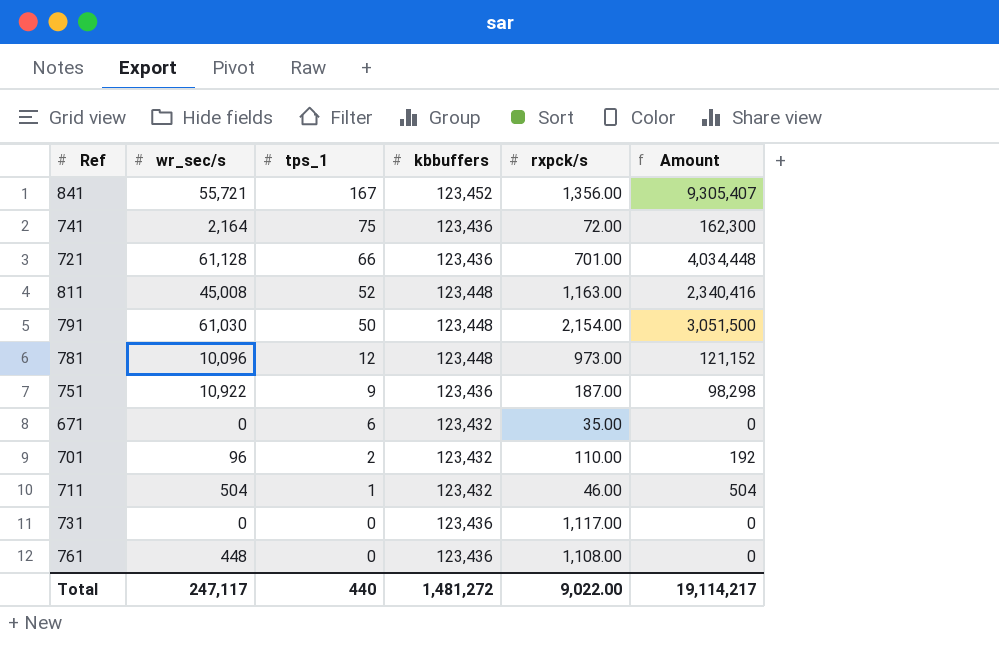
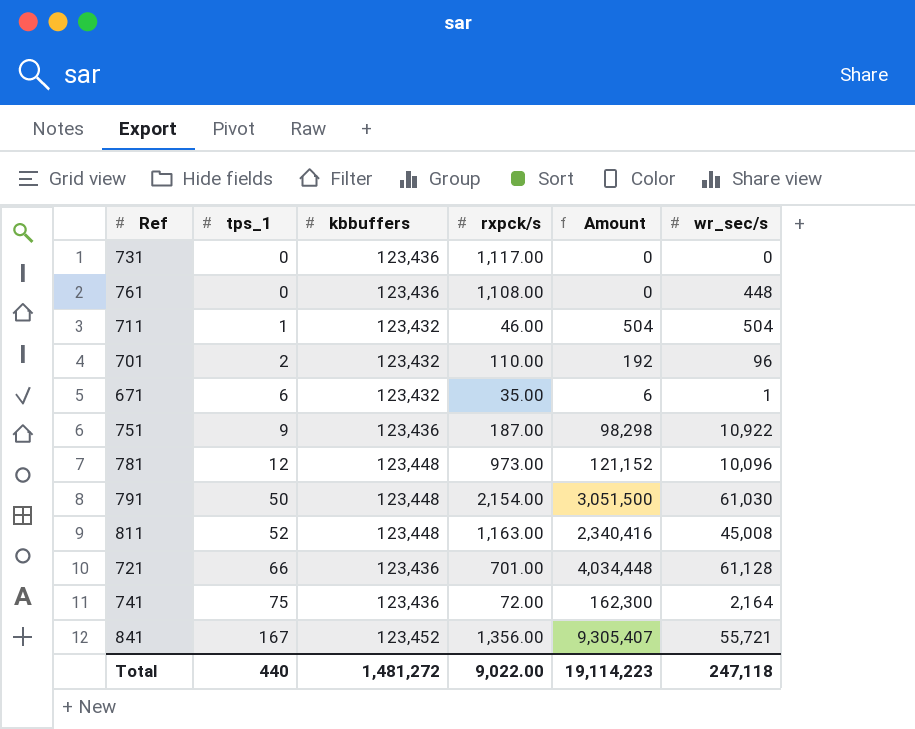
row order: tps_1 descending -> tps_1 ascending
column wr_sec/s | position: 2 -> 6
671 | Amount: 0 -> 6
671 | wr_sec/s: 0 -> 1
Total | Amount: 19,114,217 -> 19,114,223
Total | wr_sec/s: 247,117 -> 247,118

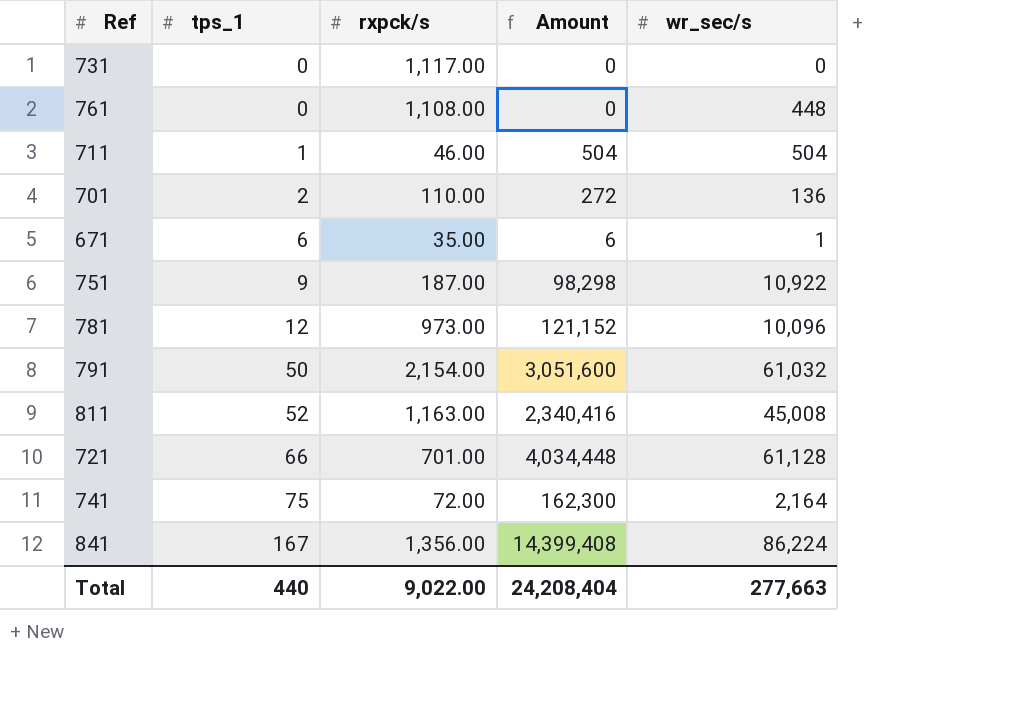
column kbbuffers | position: 3 -> none
701 | Amount: 192 -> 272
701 | wr_sec/s: 96 -> 136
791 | Amount: 3,051,500 -> 3,051,600
791 | wr_sec/s: 61,030 -> 61,032
841 | Amount: 9,305,407 -> 14,399,408
841 | wr_sec/s: 55,721 -> 86,224
Total | Amount: 19,114,223 -> 24,208,404
Total | wr_sec/s: 247,118 -> 277,663

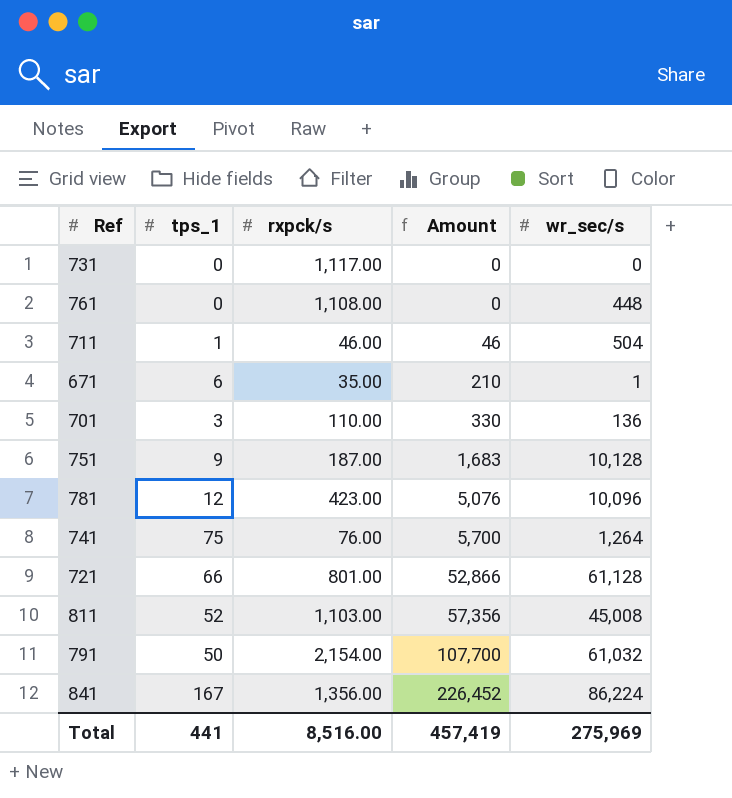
row order: tps_1 ascending -> Amount ascending
column Amount | formula: [tps_1] * [wr_sec/s] -> [tps_1] * [rxpck/s]
701 | tps_1: 2 -> 3
751 | wr_sec/s: 10,922 -> 10,128
781 | rxpck/s: 973.00 -> 423.00
741 | rxpck/s: 72.00 -> 76.00
741 | wr_sec/s: 2,164 -> 1,264
721 | rxpck/s: 701.00 -> 801.00
811 | rxpck/s: 1,163.00 -> 1,103.00
Total | tps_1: 440 -> 441
Total | rxpck/s: 9,022.00 -> 8,516.00
Total | Amount: 24,208,404 -> 457,419
Total | wr_sec/s: 277,663 -> 275,969

